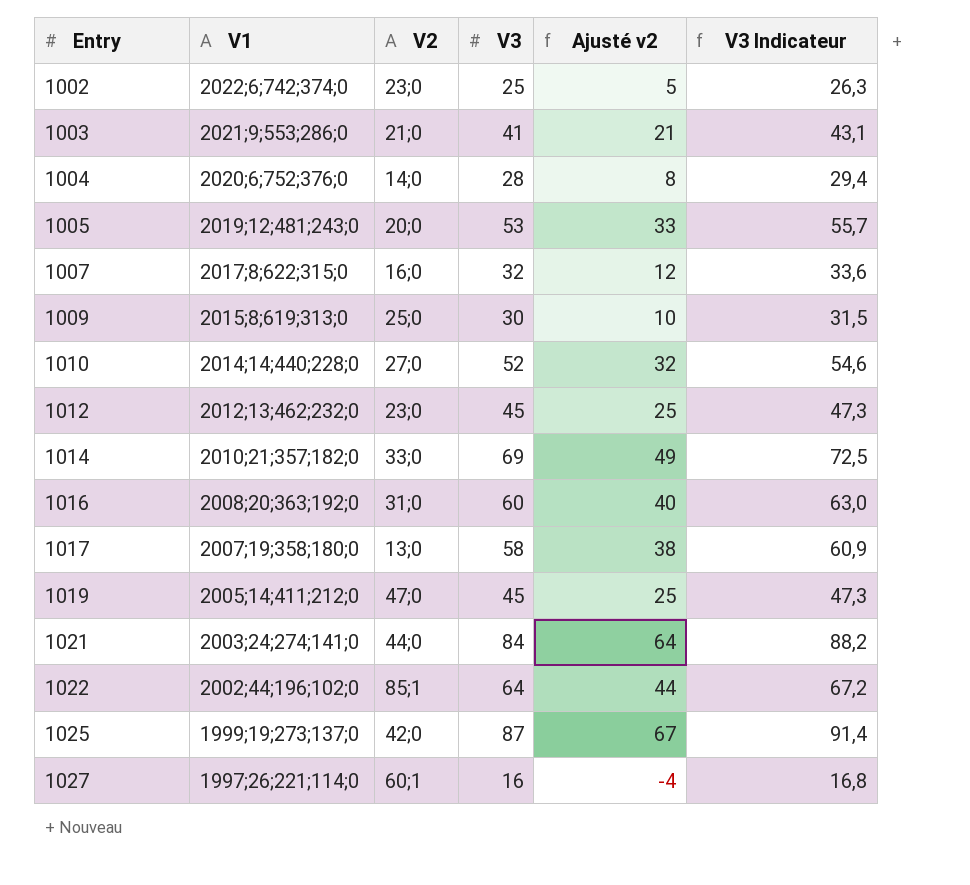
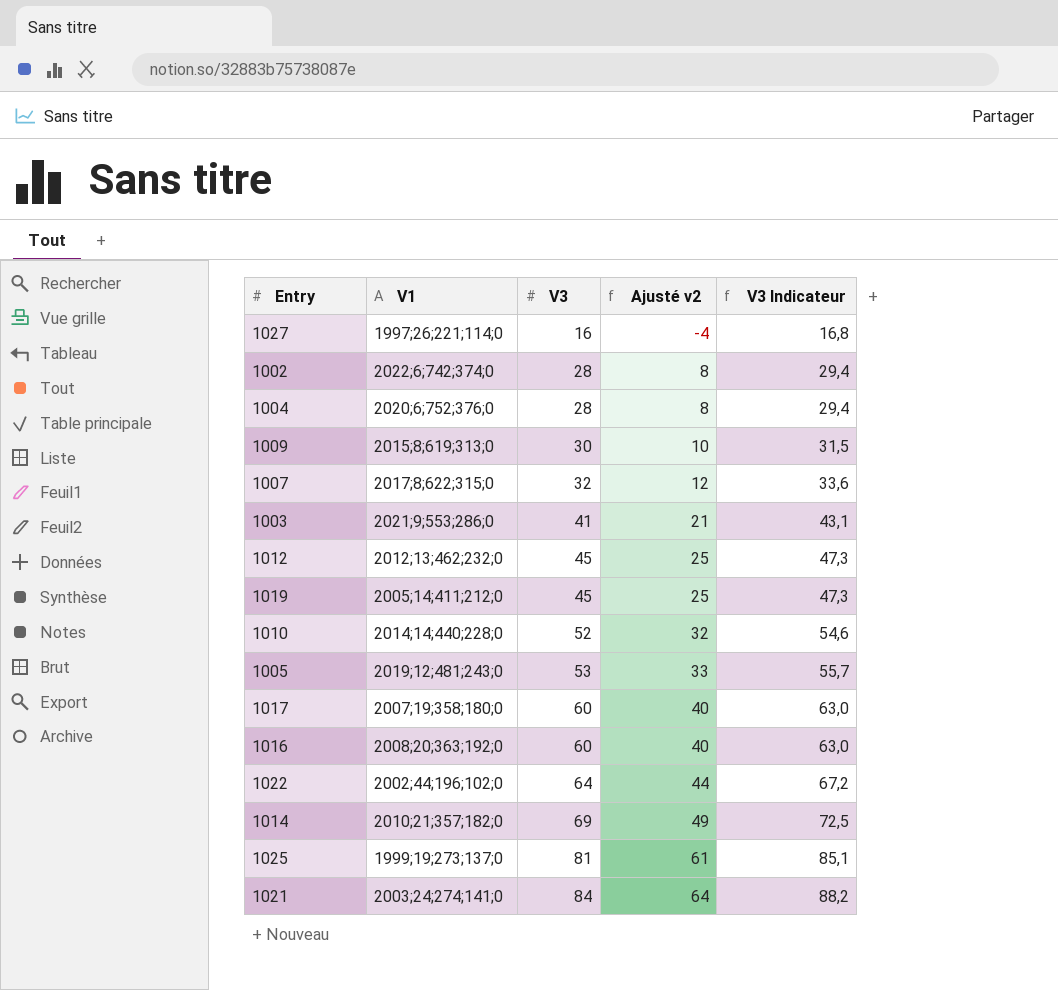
row order: Entry ascending -> V3 ascending
column V2 | position: 3 -> none
1002 | V3: 25 -> 28
1002 | Ajusté v2: 5 -> 8
1002 | V3 Indicateur: 26,3 -> 29,4
1017 | V3: 58 -> 60
1017 | Ajusté v2: 38 -> 40
1017 | V3 Indicateur: 60,9 -> 63,0
1025 | V3: 87 -> 81
1025 | Ajusté v2: 67 -> 61
1025 | V3 Indicateur: 91,4 -> 85,1

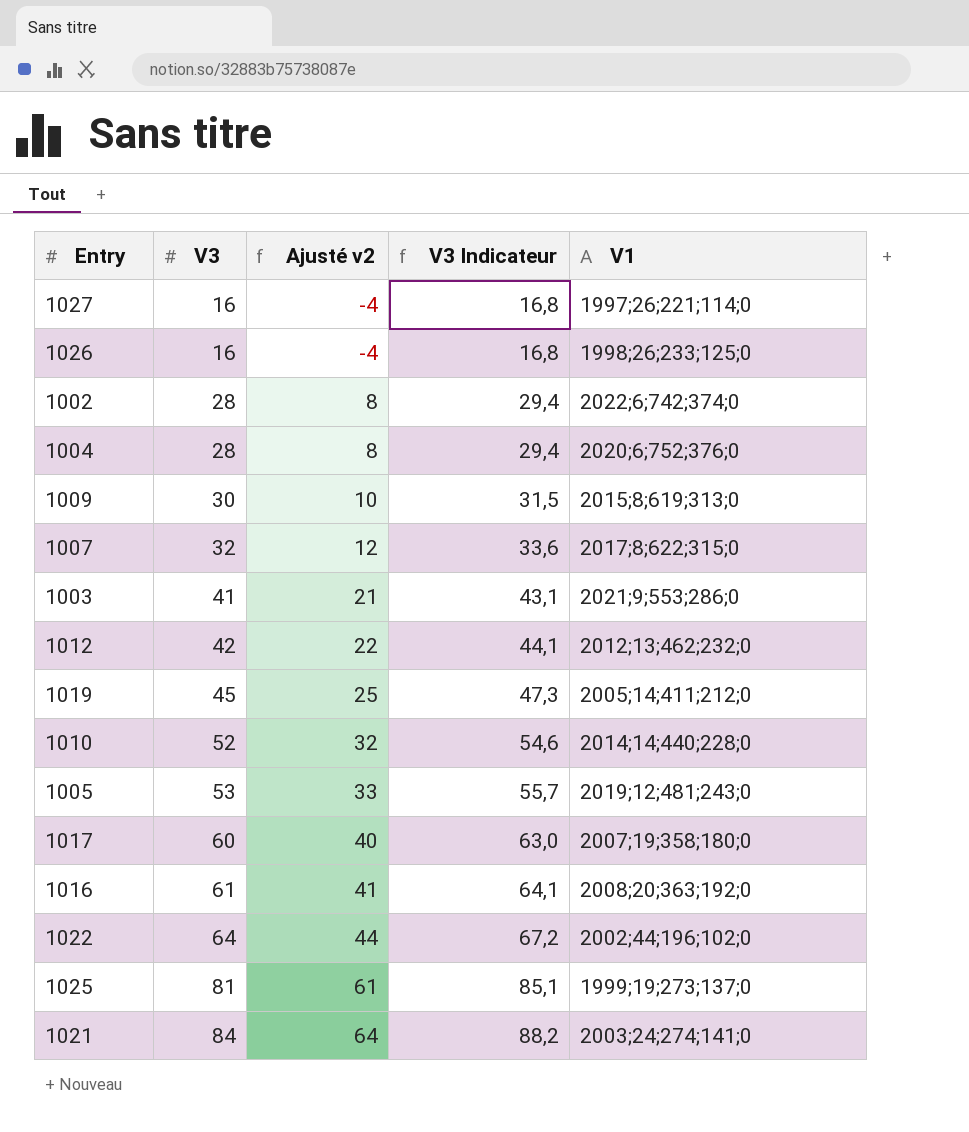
column V1 | position: 2 -> 5
row 1014: 2010;21;357;182;0 | 69 | 49 | 72,5 -> none
row 1026: none -> 16 | -4 | 16,8 | 1998;26;233;125;0
1012 | V3: 45 -> 42
1012 | Ajusté v2: 25 -> 22
1012 | V3 Indicateur: 47,3 -> 44,1
1016 | V3: 60 -> 61
1016 | Ajusté v2: 40 -> 41
1016 | V3 Indicateur: 63,0 -> 64,1

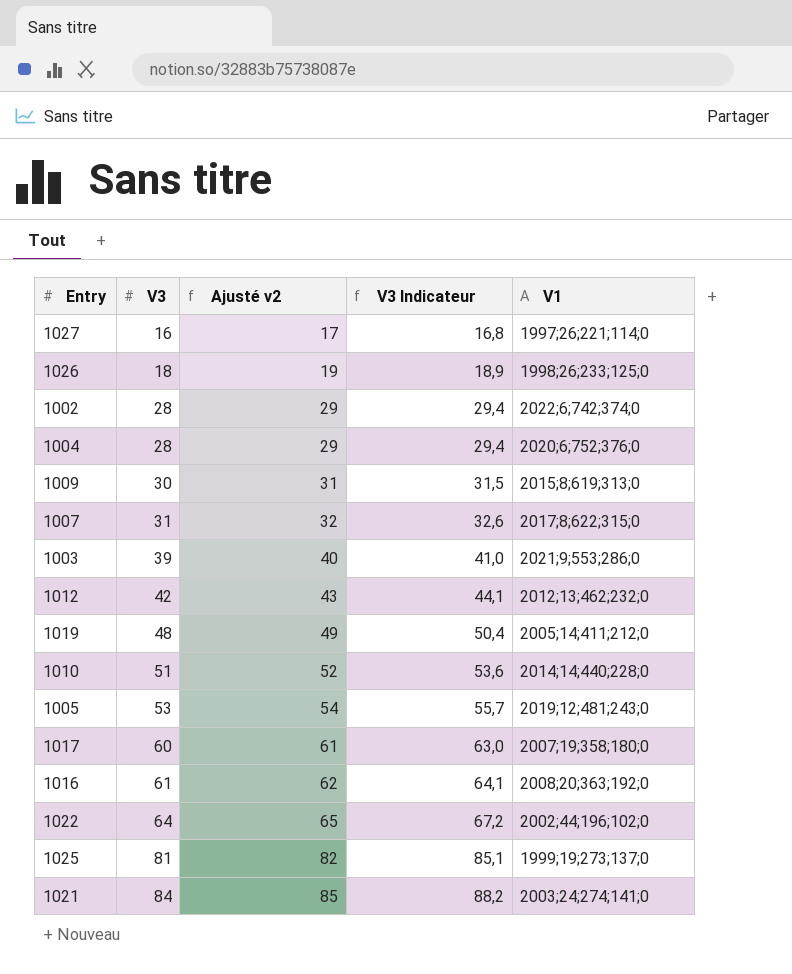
column Ajusté v2 | formula: [V3] - 20 -> [V3] + 1
1026 | V3: 16 -> 18
1026 | V3 Indicateur: 16,8 -> 18,9
1007 | V3: 32 -> 31
1007 | V3 Indicateur: 33,6 -> 32,6
1003 | V3: 41 -> 39
1003 | V3 Indicateur: 43,1 -> 41,0
1019 | V3: 45 -> 48
1019 | V3 Indicateur: 47,3 -> 50,4
1010 | V3: 52 -> 51
1010 | V3 Indicateur: 54,6 -> 53,6

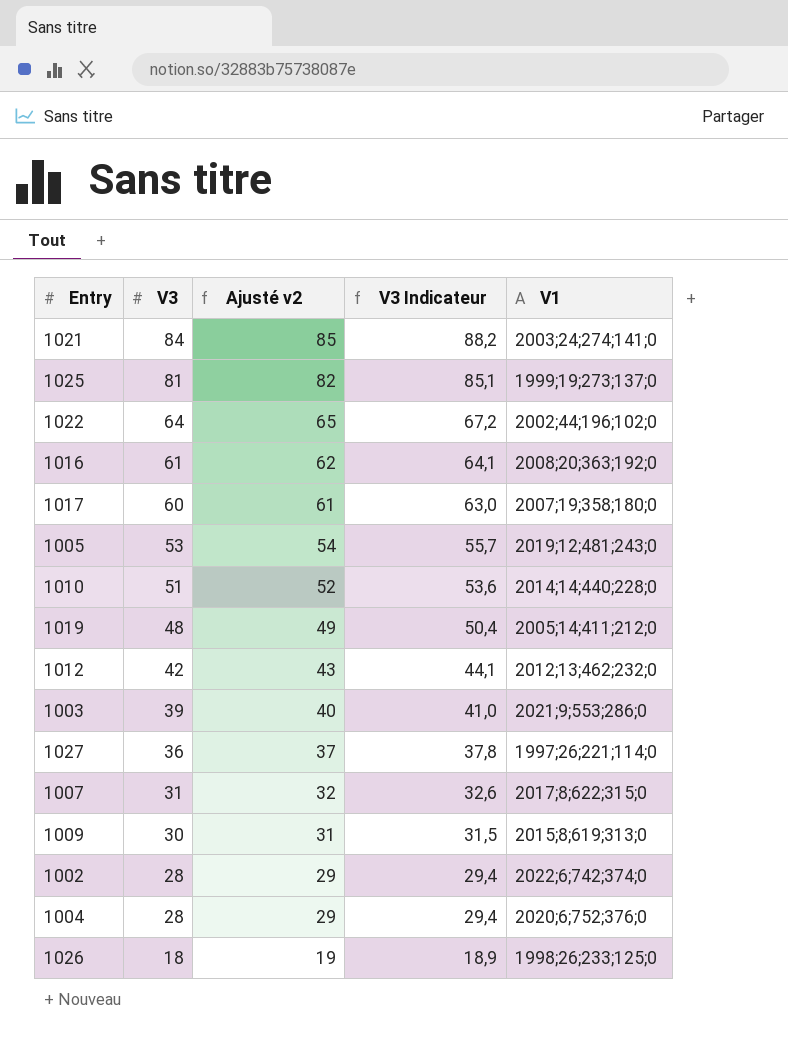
row order: V3 ascending -> V3 descending
1027 | V3: 16 -> 36
1027 | Ajusté v2: 17 -> 37
1027 | V3 Indicateur: 16,8 -> 37,8

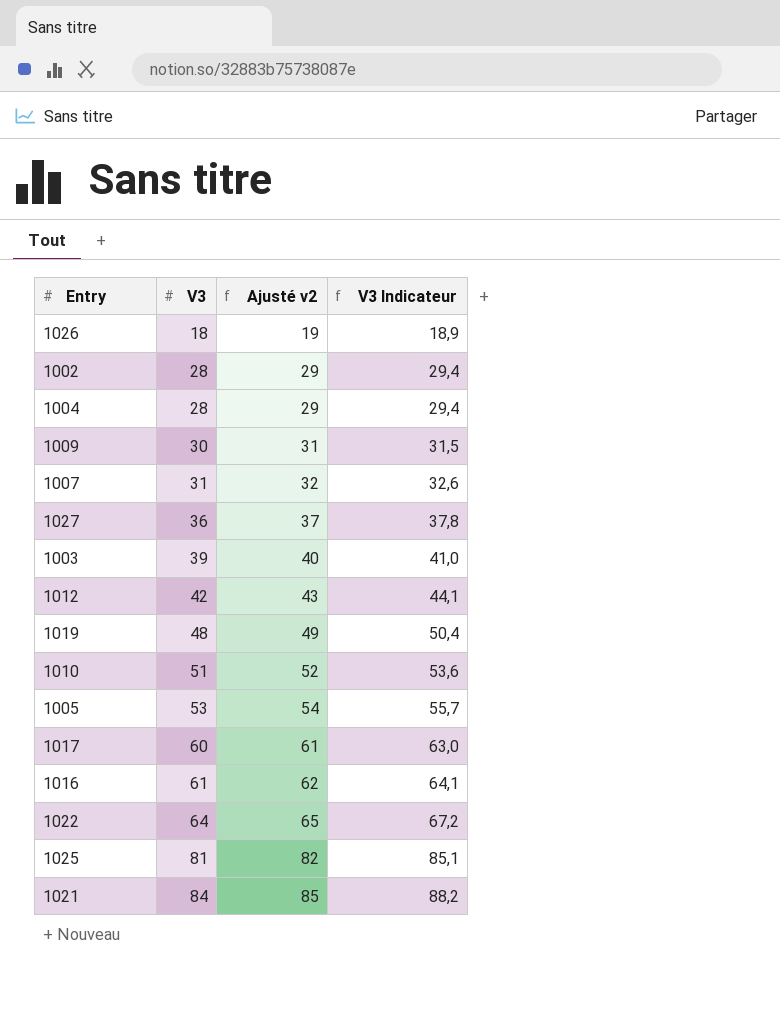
row order: V3 descending -> V3 ascending
column V1 | position: 5 -> none

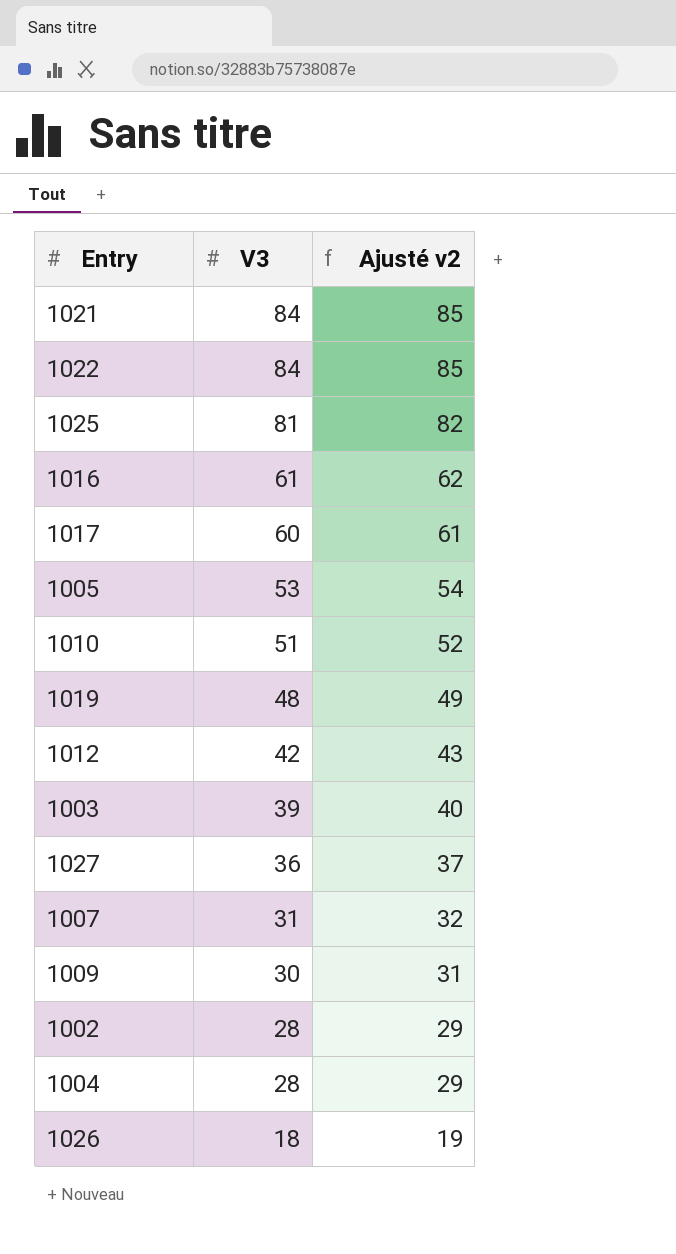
row order: V3 ascending -> V3 descending
column V3 Indicateur | formula: [V3] * 1,05 -> none
1022 | V3: 64 -> 84
1022 | Ajusté v2: 65 -> 85

